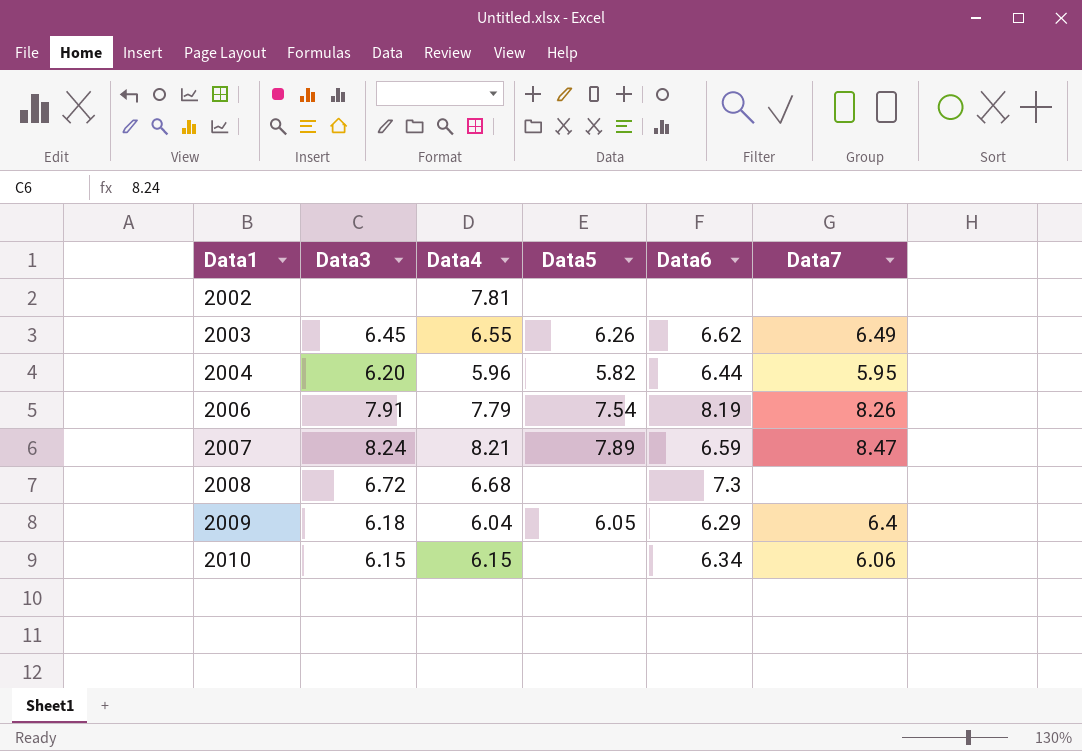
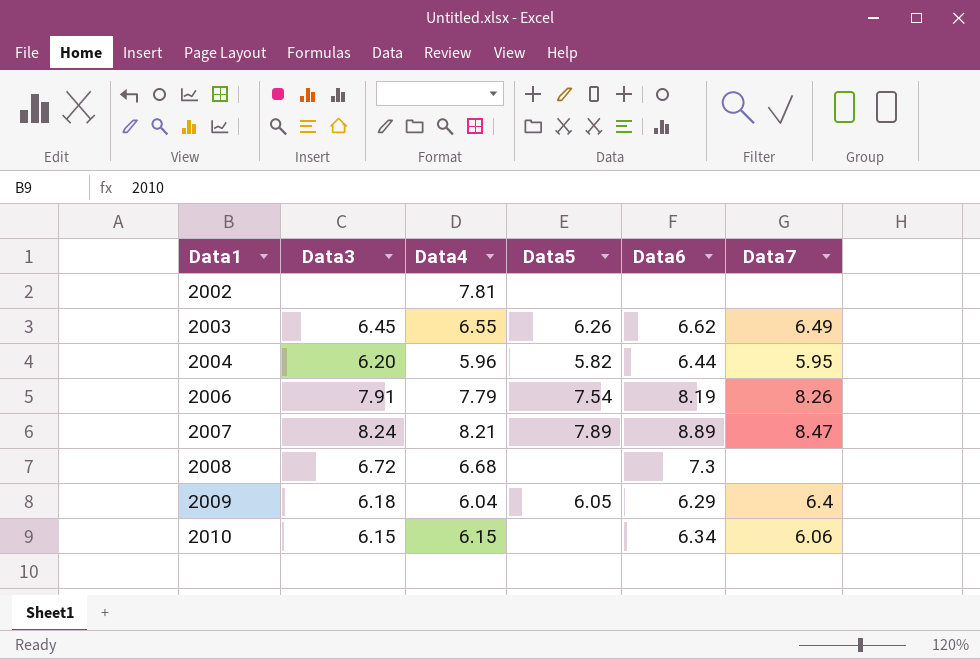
2007 | Data6: 6.59 -> 8.89

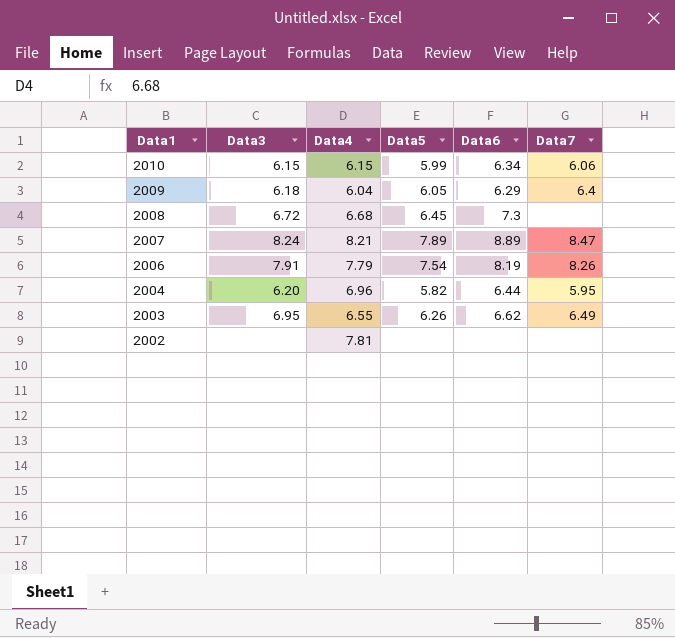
row order: Data1 ascending -> Data1 descending
2010 | Data5: none -> 5.99
2008 | Data5: none -> 6.45
2004 | Data4: 5.96 -> 6.96
2003 | Data3: 6.45 -> 6.95

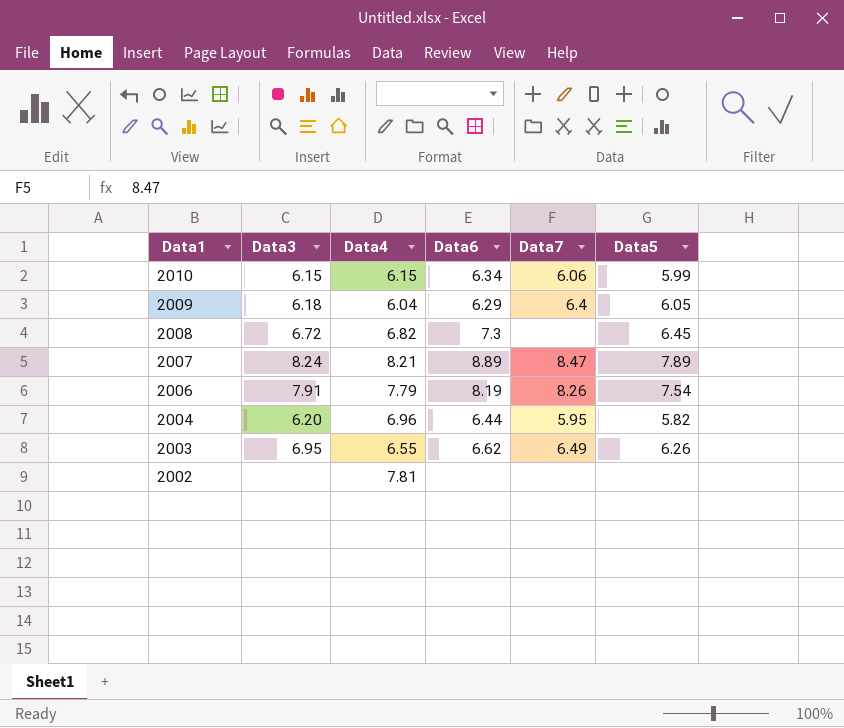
column Data5 | position: 4 -> 6
2008 | Data4: 6.68 -> 6.82

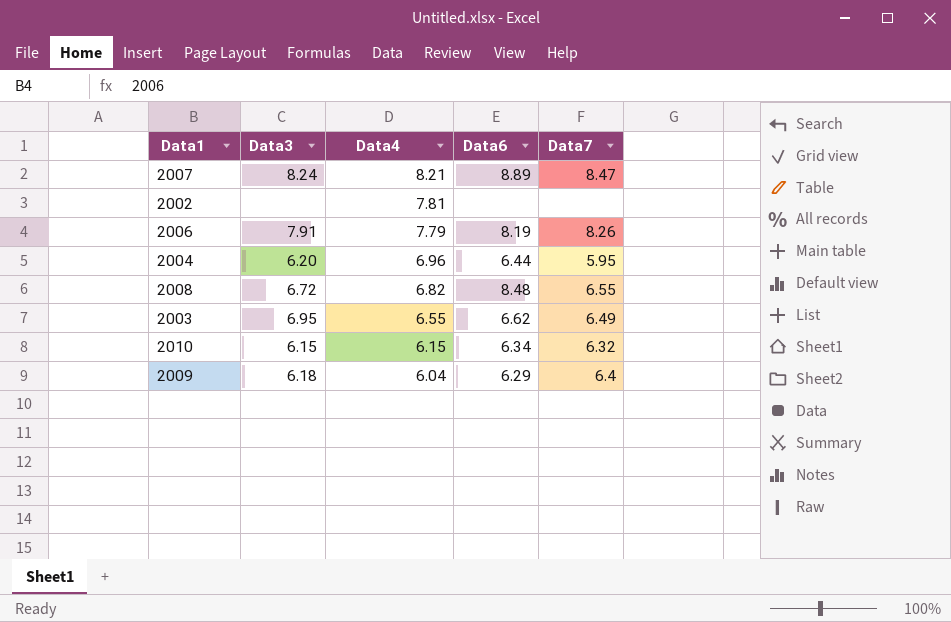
row order: Data1 descending -> Data4 descending
column Data5 | position: 6 -> none
2008 | Data6: 7.3 -> 8.48
2008 | Data7: none -> 6.55
2010 | Data7: 6.06 -> 6.32

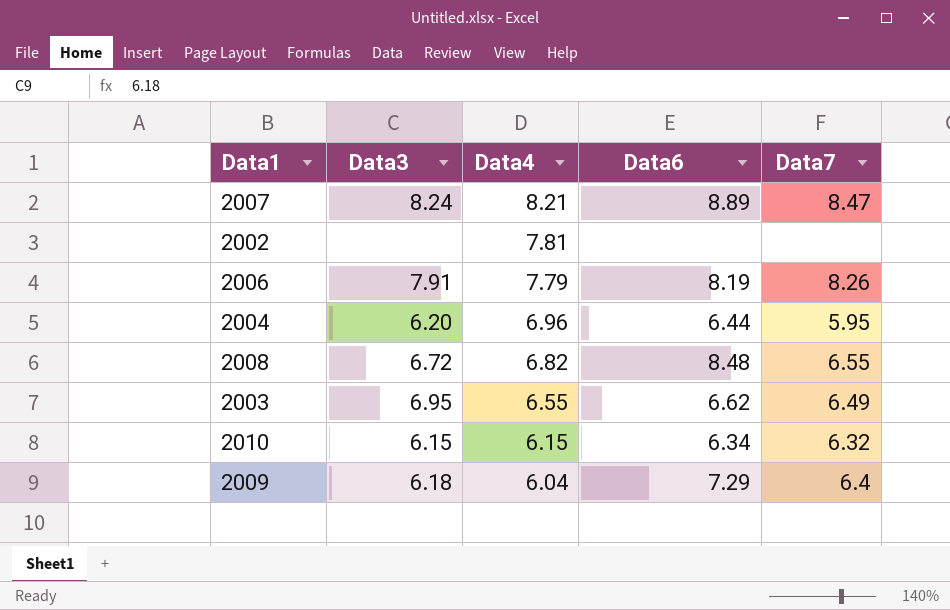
2009 | Data6: 6.29 -> 7.29

